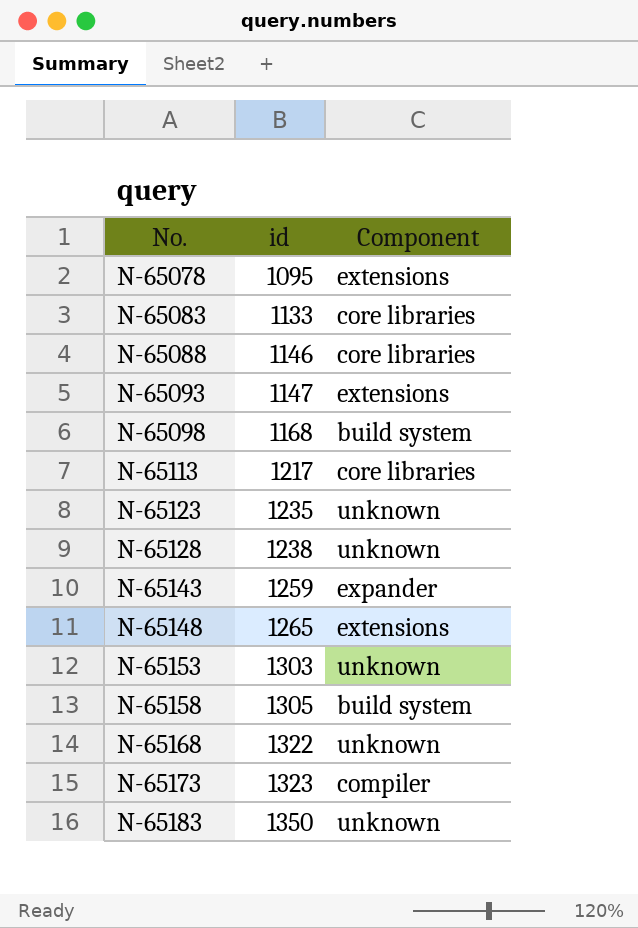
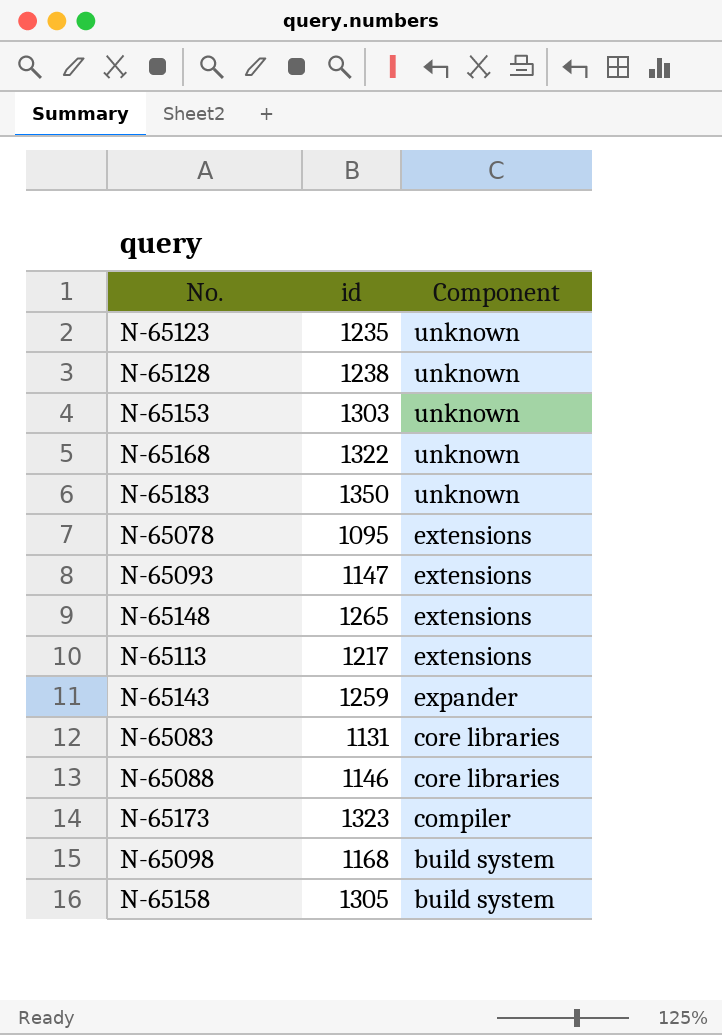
row order: No. ascending -> Component descending
N-65113 | Component: core libraries -> extensions
N-65083 | id: 1133 -> 1131

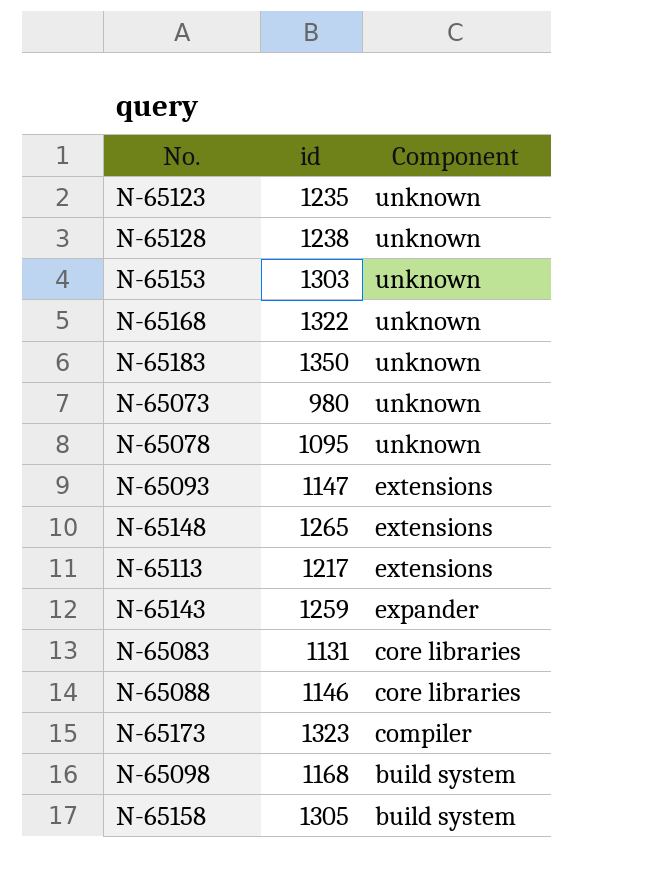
row N-65073: none -> 980 | unknown
N-65078 | Component: extensions -> unknown

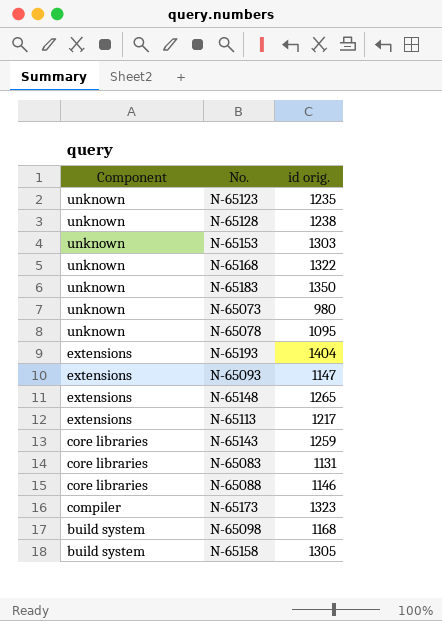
column Component | position: 3 -> 1
column name: id -> id orig.
row N-65193: none -> extensions | 1404
N-65143 | Component: expander -> core libraries

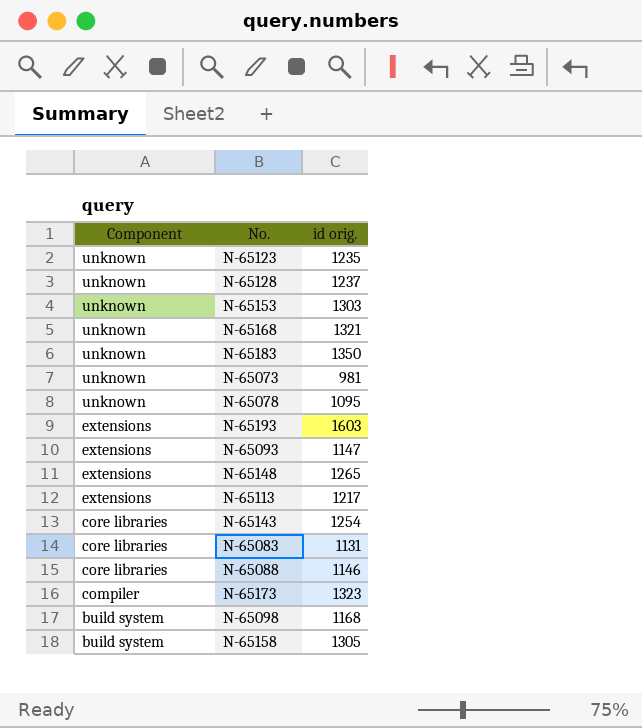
N-65128 | id orig.: 1238 -> 1237
N-65168 | id orig.: 1322 -> 1321
N-65073 | id orig.: 980 -> 981
N-65193 | id orig.: 1404 -> 1603
N-65143 | id orig.: 1259 -> 1254

